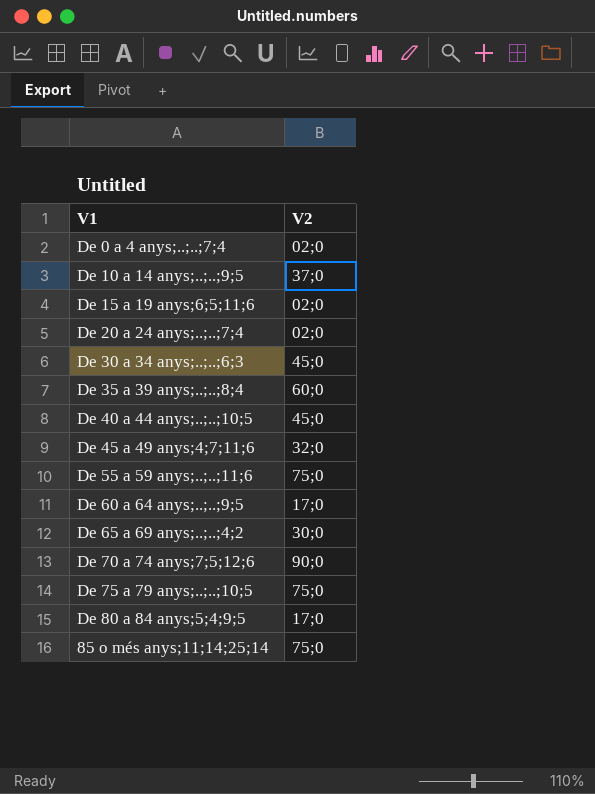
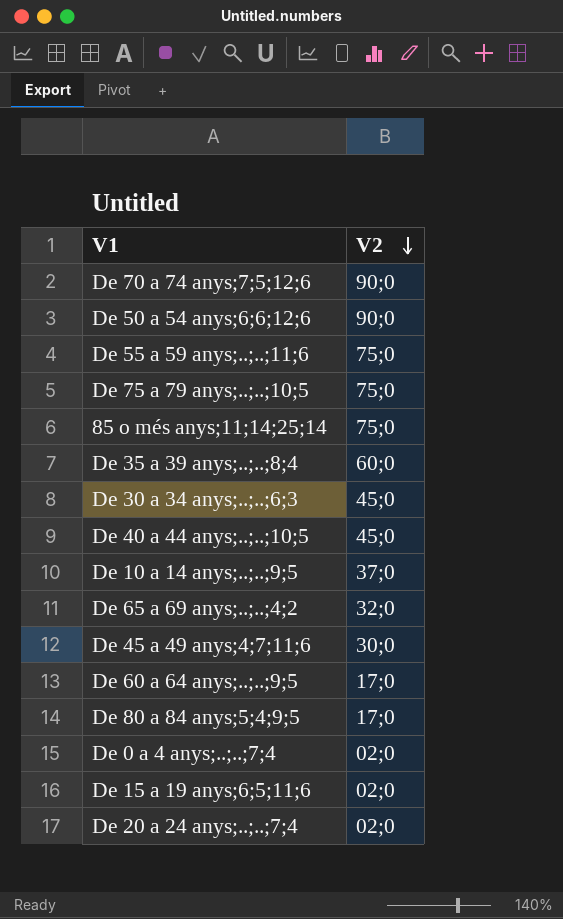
row order: none -> V2 descending
row De 50 a 54 anys;6;6;12;6: none -> 90;0
De 65 a 69 anys;..;..;4;2 | V2: 30;0 -> 32;0
De 45 a 49 anys;4;7;11;6 | V2: 32;0 -> 30;0

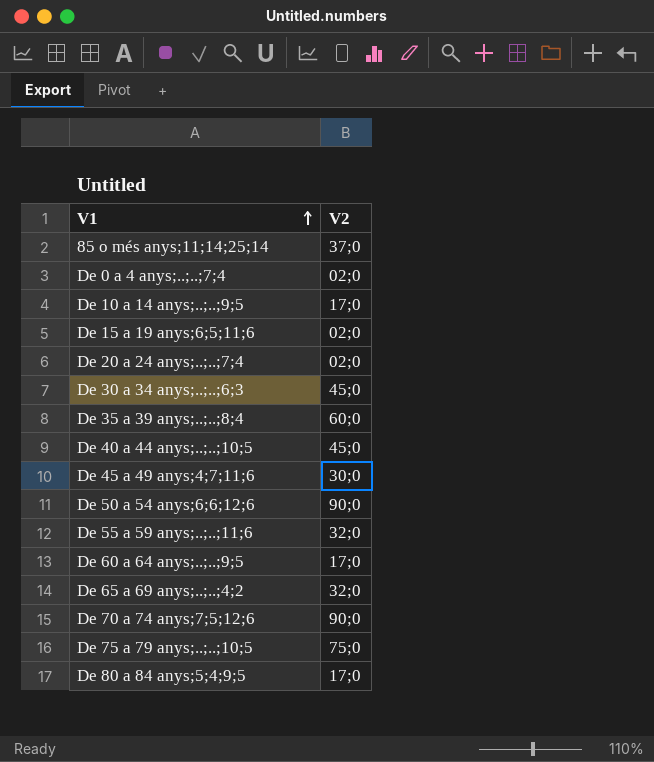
row order: V2 descending -> V1 ascending
85 o més anys;11;14;25;14 | V2: 75;0 -> 37;0
De 10 a 14 anys;..;..;9;5 | V2: 37;0 -> 17;0
De 55 a 59 anys;..;..;11;6 | V2: 75;0 -> 32;0

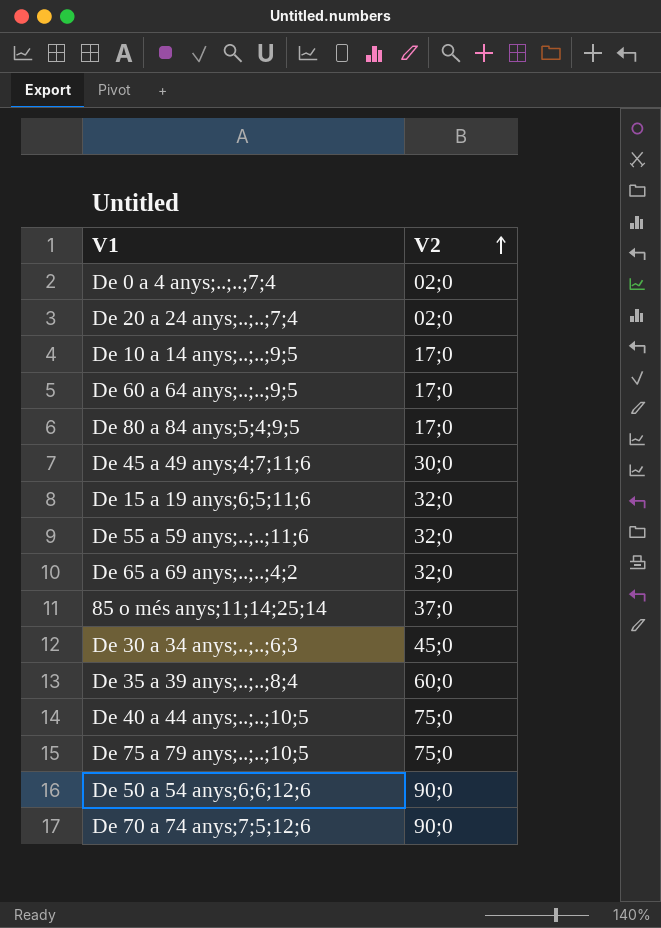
row order: V1 ascending -> V2 ascending
De 15 a 19 anys;6;5;11;6 | V2: 02;0 -> 32;0
De 40 a 44 anys;..;..;10;5 | V2: 45;0 -> 75;0

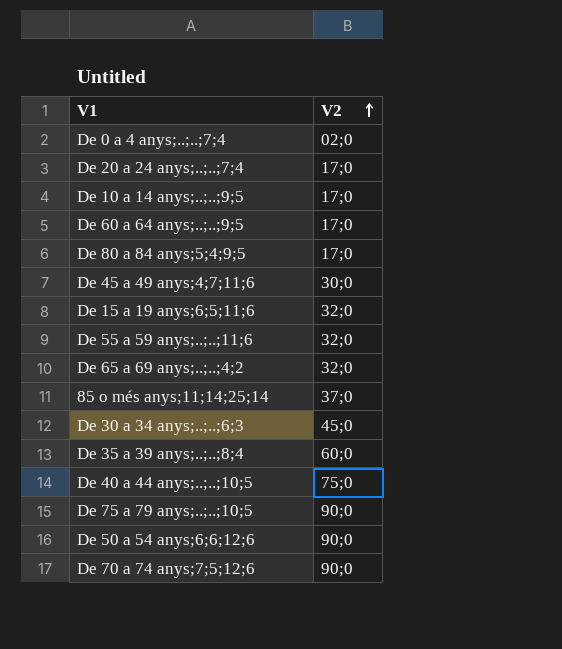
De 20 a 24 anys;..;..;7;4 | V2: 02;0 -> 17;0
De 75 a 79 anys;..;..;10;5 | V2: 75;0 -> 90;0

